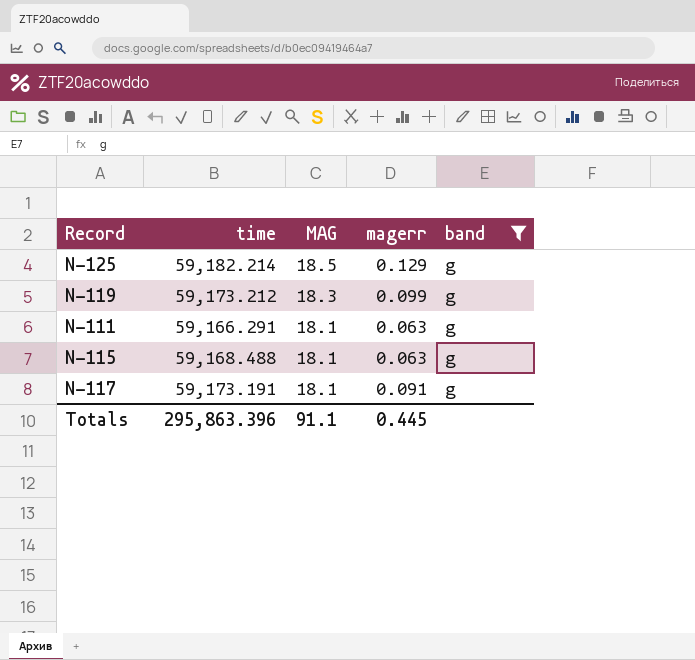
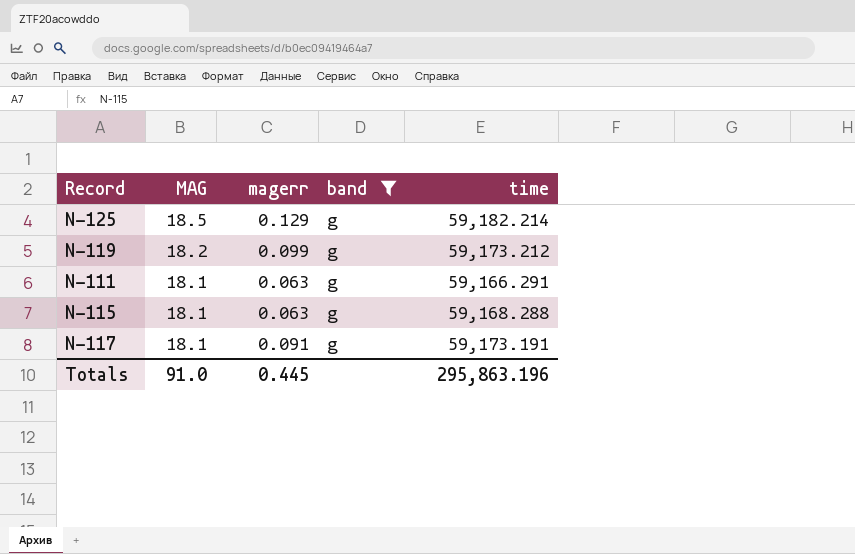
column time | position: 2 -> 5
N-119 | MAG: 18.3 -> 18.2
N-115 | time: 59,168.488 -> 59,168.288
Totals | MAG: 91.1 -> 91.0
Totals | time: 295,863.396 -> 295,863.196

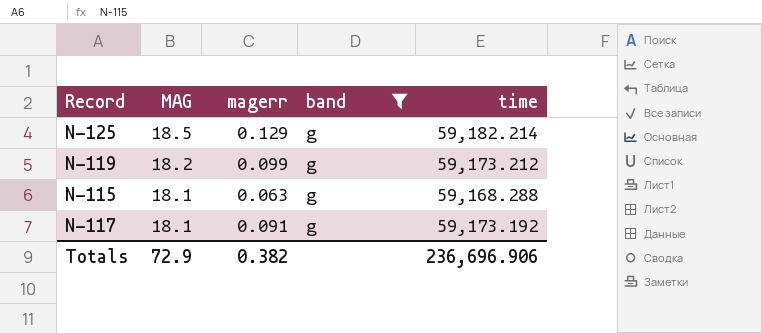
row N-111: 18.1 | 0.063 | g | 59,166.291 -> none
N-117 | time: 59,173.191 -> 59,173.192
Totals | MAG: 91.0 -> 72.9
Totals | magerr: 0.445 -> 0.382
Totals | time: 295,863.196 -> 236,696.906

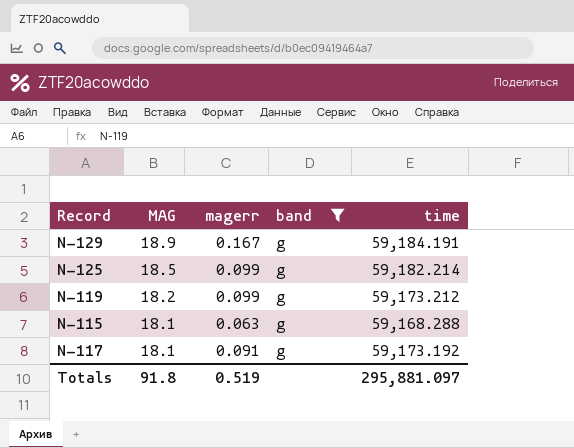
row N-129: none -> 18.9 | 0.167 | g | 59,184.191
N-125 | magerr: 0.129 -> 0.099
Totals | MAG: 72.9 -> 91.8
Totals | magerr: 0.382 -> 0.519
Totals | time: 236,696.906 -> 295,881.097

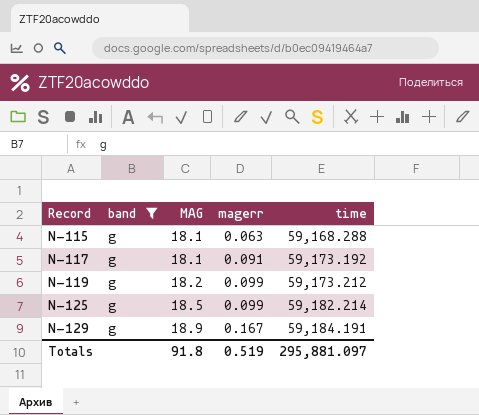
row order: MAG descending -> Record ascending
column band | position: 4 -> 2

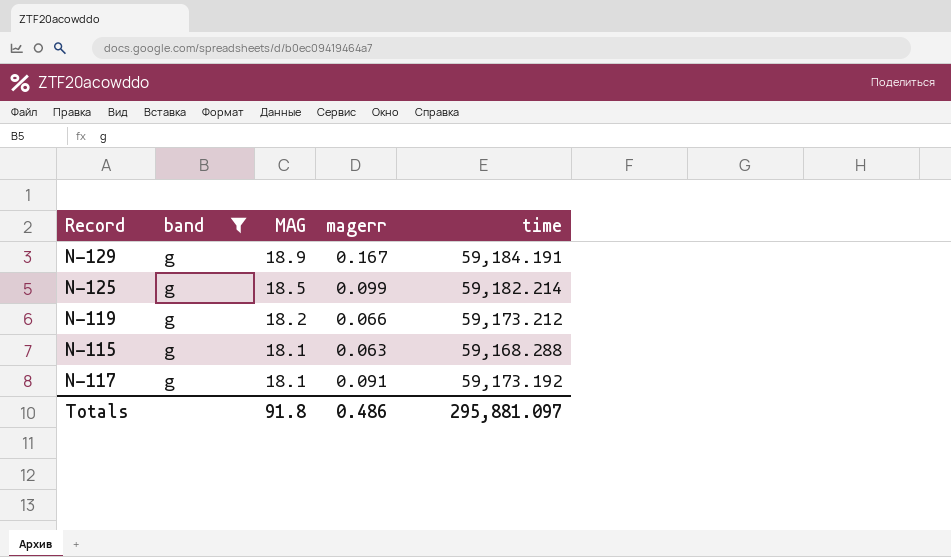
row order: Record ascending -> MAG descending
N-119 | magerr: 0.099 -> 0.066
Totals | magerr: 0.519 -> 0.486

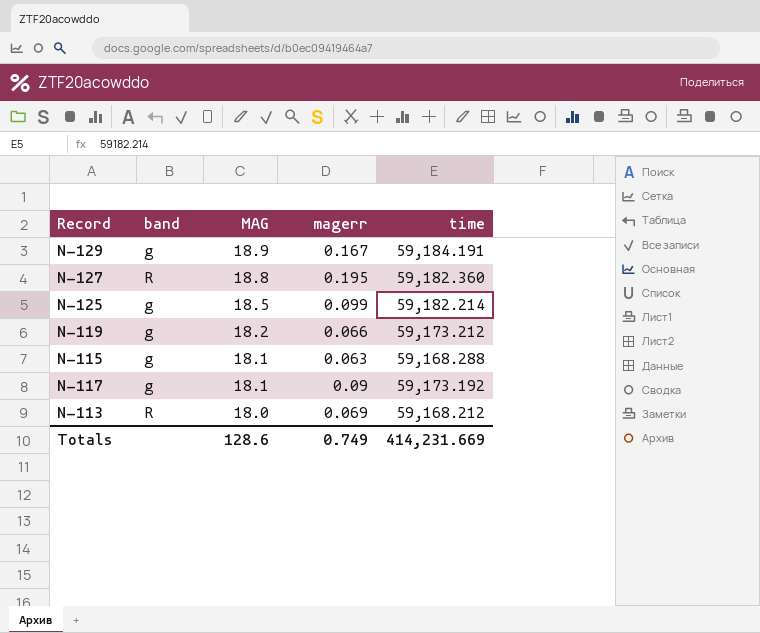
filter: band = g -> none
N-117 | magerr: 0.091 -> 0.09
Totals | MAG: 91.8 -> 128.6
Totals | magerr: 0.486 -> 0.749
Totals | time: 295,881.097 -> 414,231.669

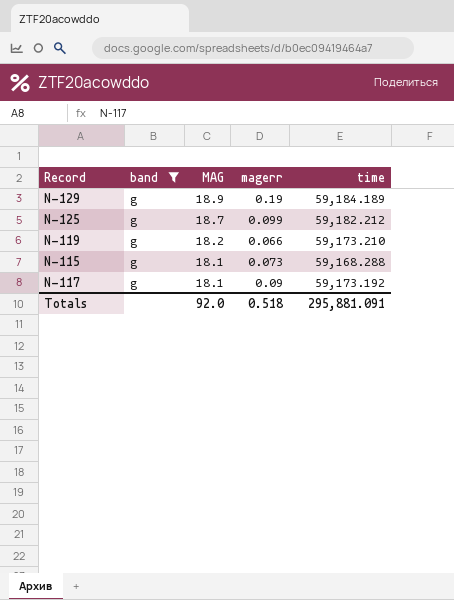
filter: none -> band = g
N-129 | magerr: 0.167 -> 0.19
N-129 | time: 59,184.191 -> 59,184.189
N-125 | MAG: 18.5 -> 18.7
N-125 | time: 59,182.214 -> 59,182.212
N-119 | time: 59,173.212 -> 59,173.210
N-115 | magerr: 0.063 -> 0.073
Totals | MAG: 128.6 -> 92.0
Totals | magerr: 0.749 -> 0.518
Totals | time: 414,231.669 -> 295,881.091

